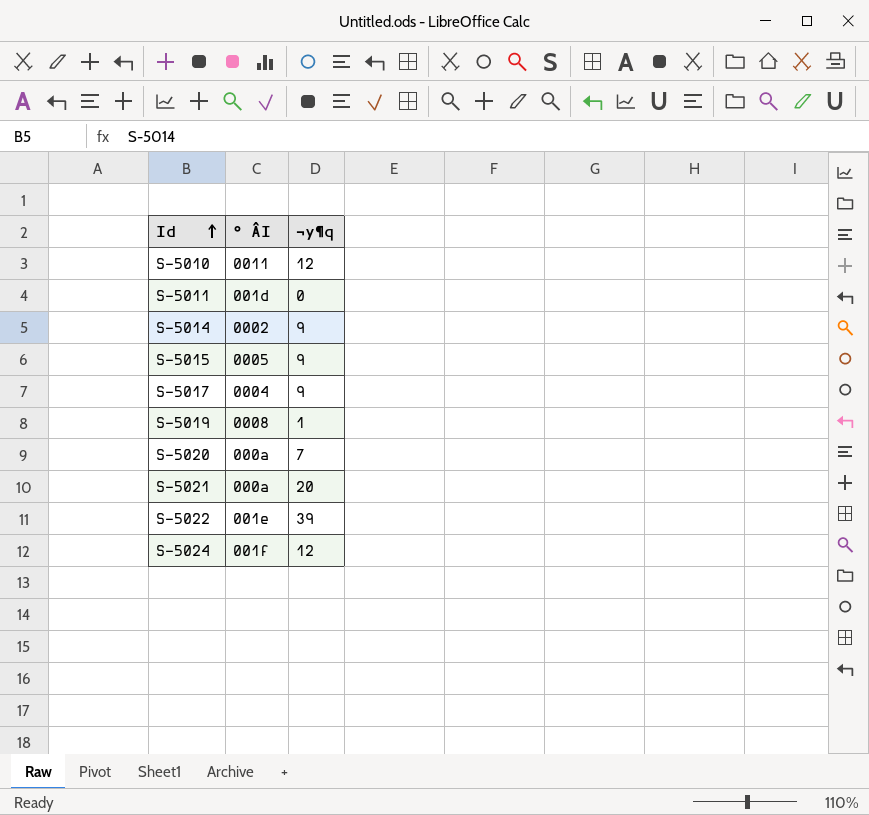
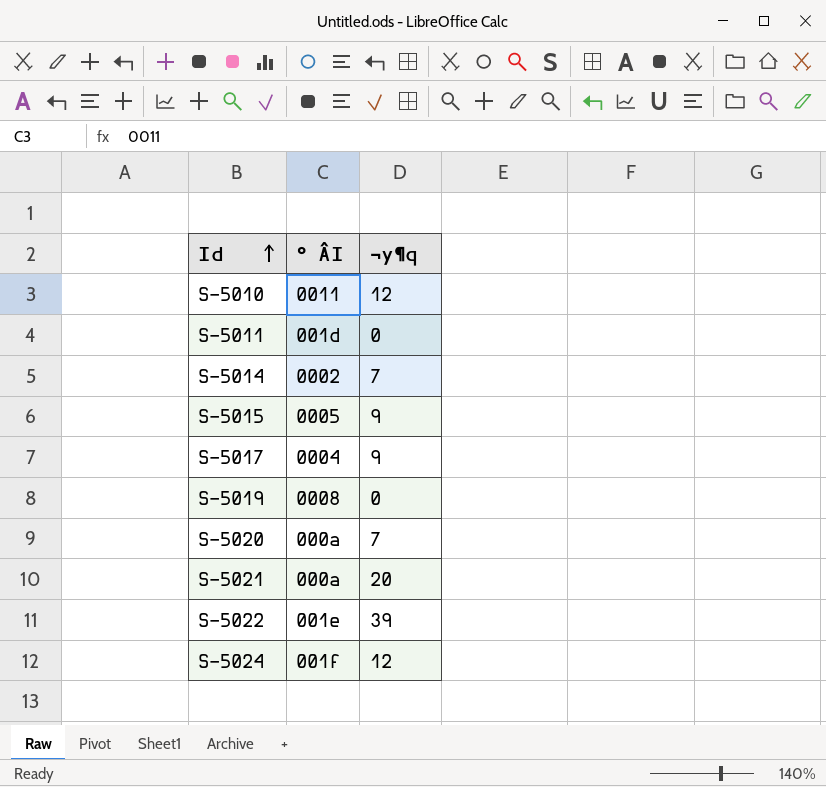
S-5014 | ¬y¶q: 9 -> 7
S-5019 | ¬y¶q: 1 -> 0

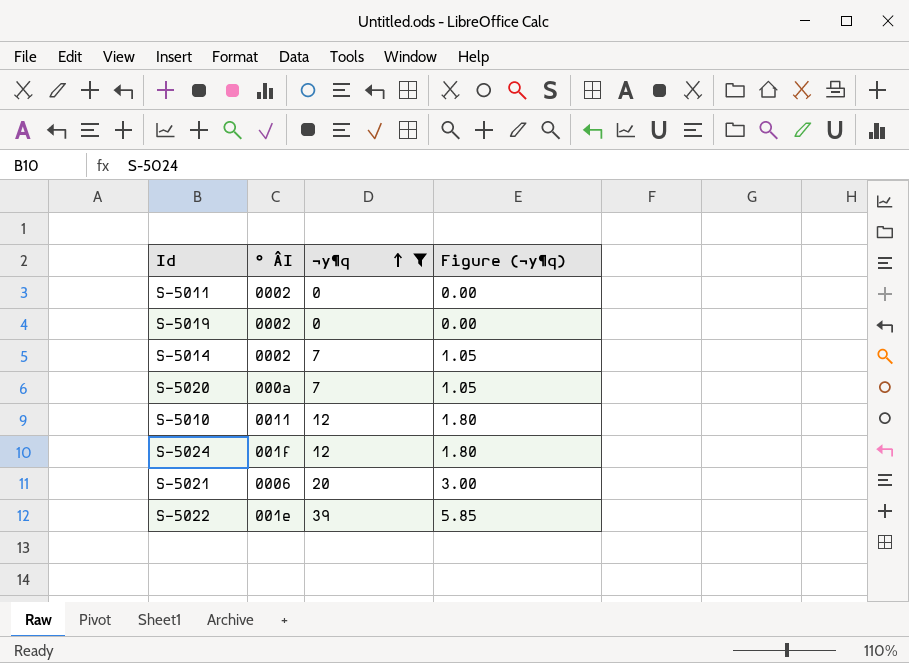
filter: none -> ¬y¶q != 9
row order: Id ascending -> ¬y¶q ascending
column Figure (¬y¶q) | formula: none -> [¬y¶q] * 0.15
S-5011 | ° ÂI: 001d -> 0002
S-5019 | ° ÂI: 0008 -> 0002
S-5021 | ° ÂI: 000a -> 0006

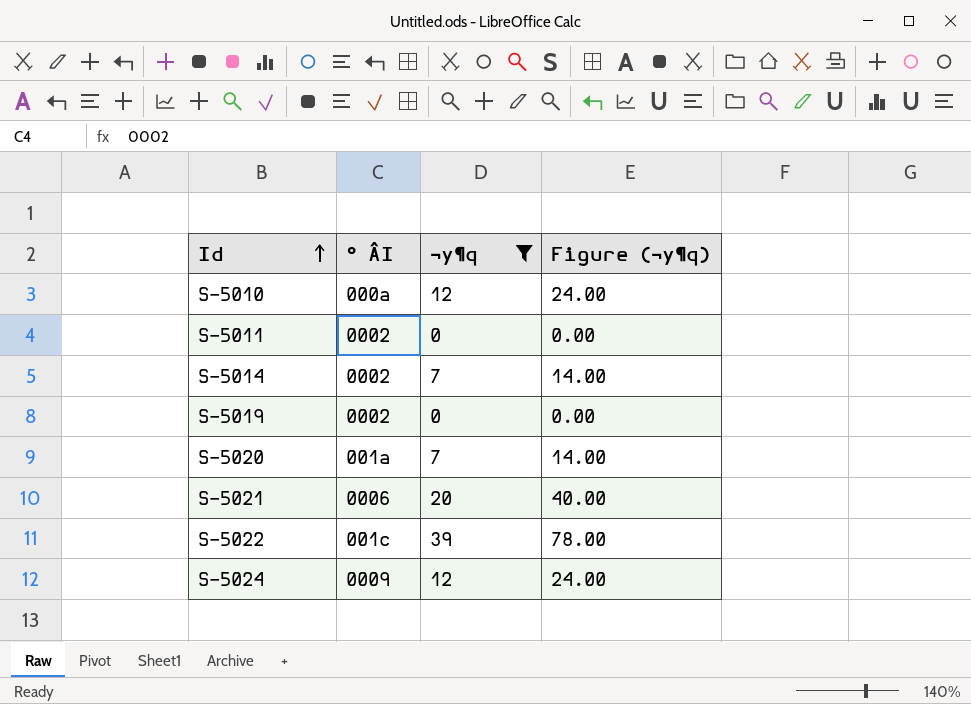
row order: ¬y¶q ascending -> Id ascending
column Figure (¬y¶q) | formula: [¬y¶q] * 0.15 -> [¬y¶q] * 2
S-5010 | ° ÂI: 0011 -> 000a
S-5020 | ° ÂI: 000a -> 001a
S-5022 | ° ÂI: 001e -> 001c
S-5024 | ° ÂI: 001f -> 0009

